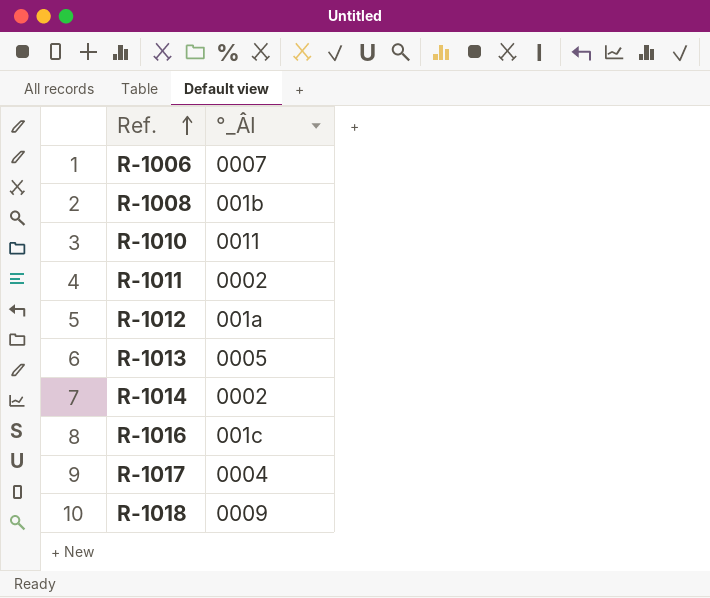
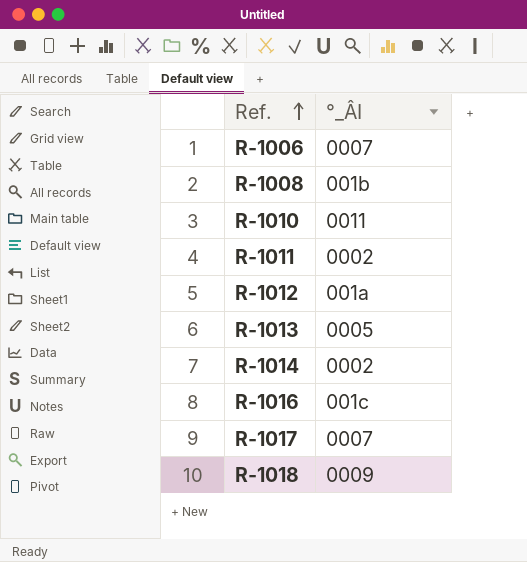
R-1017 | °_ÂI: 0004 -> 0007

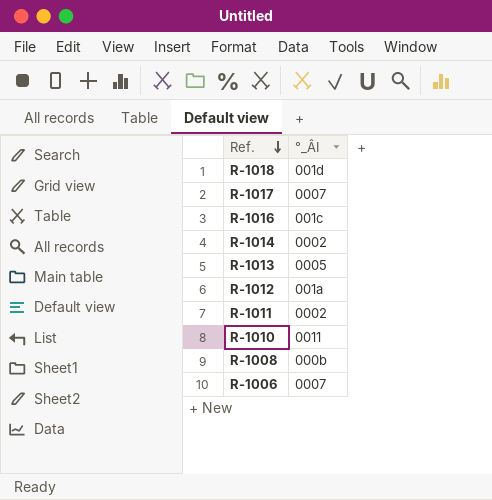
row order: Ref. ascending -> Ref. descending
R-1018 | °_ÂI: 0009 -> 001d
R-1008 | °_ÂI: 001b -> 000b

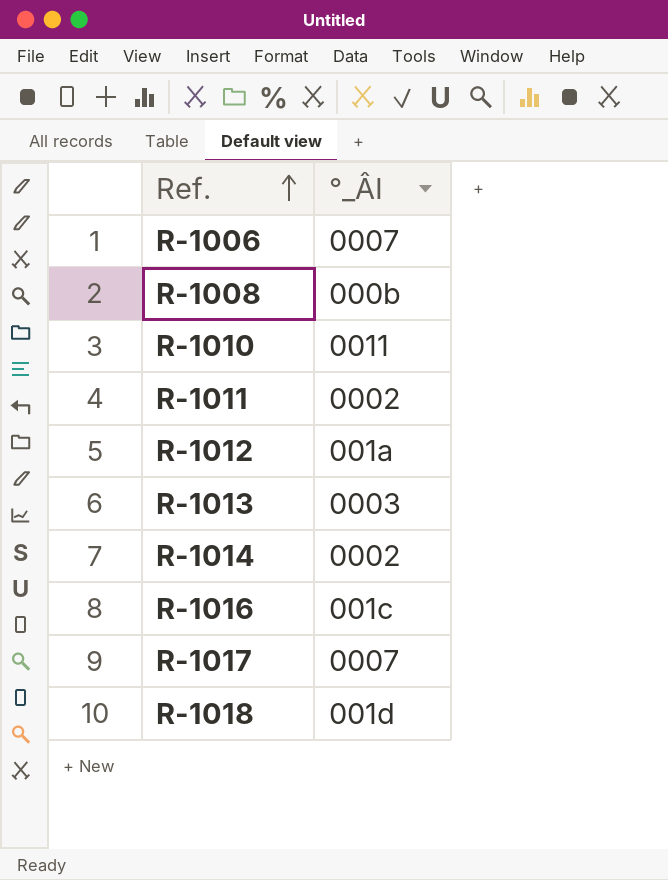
row order: Ref. descending -> Ref. ascending
R-1013 | °_ÂI: 0005 -> 0003

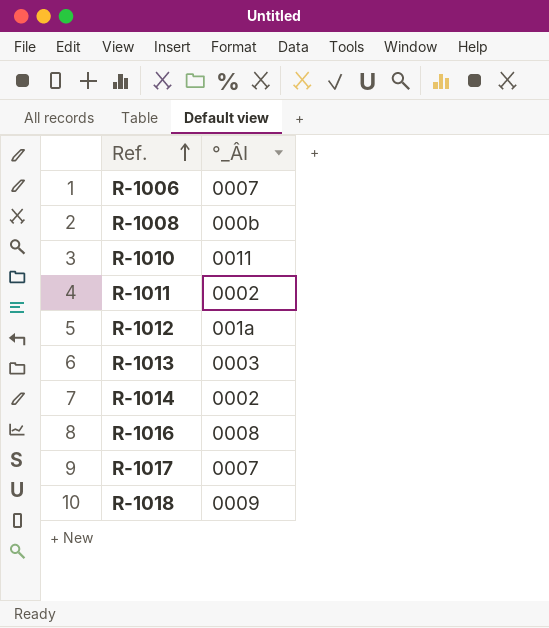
R-1016 | °_ÂI: 001c -> 0008
R-1018 | °_ÂI: 001d -> 0009

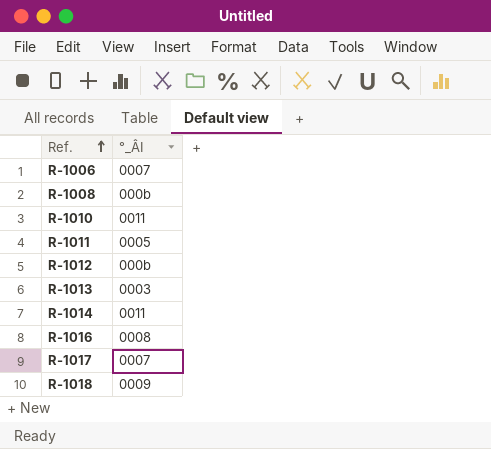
R-1011 | °_ÂI: 0002 -> 0005
R-1012 | °_ÂI: 001a -> 000b
R-1014 | °_ÂI: 0002 -> 0011

